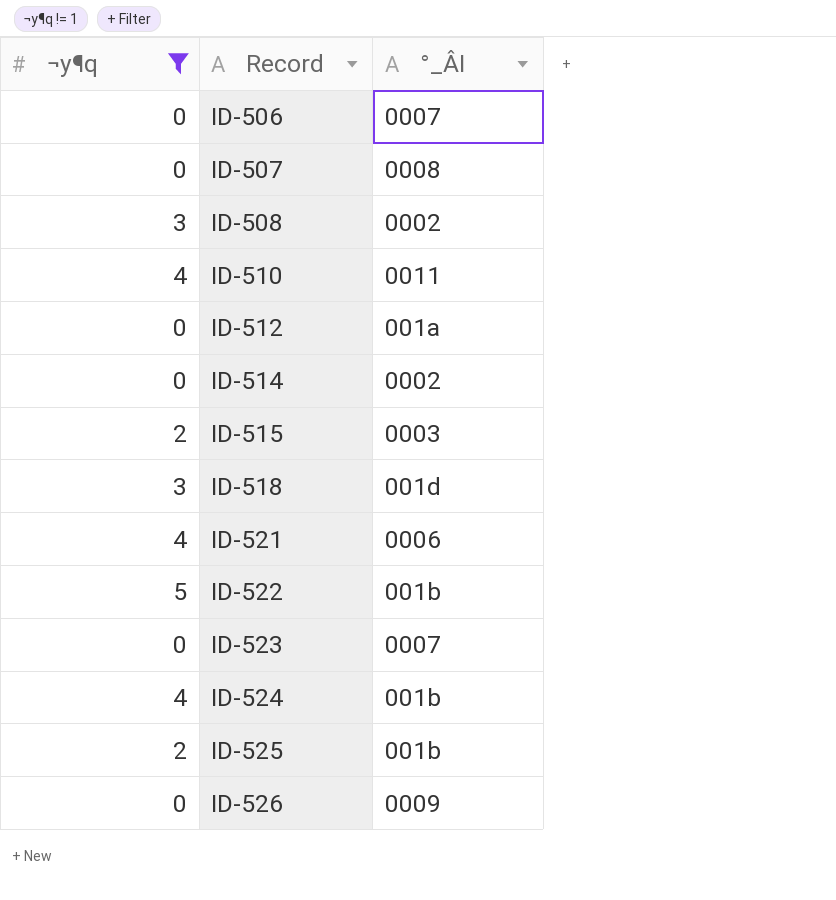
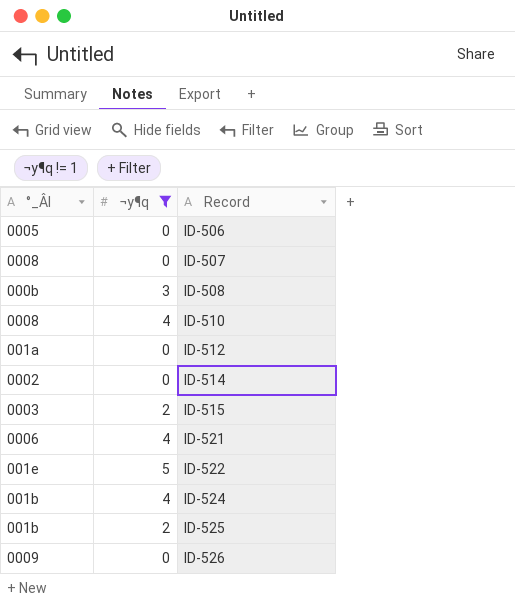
column °_ÂI | position: 3 -> 1
row ID-518: 3 | 001d -> none
row ID-523: 0 | 0007 -> none
ID-506 | °_ÂI: 0007 -> 0005
ID-508 | °_ÂI: 0002 -> 000b
ID-510 | °_ÂI: 0011 -> 0008
ID-522 | °_ÂI: 001b -> 001e

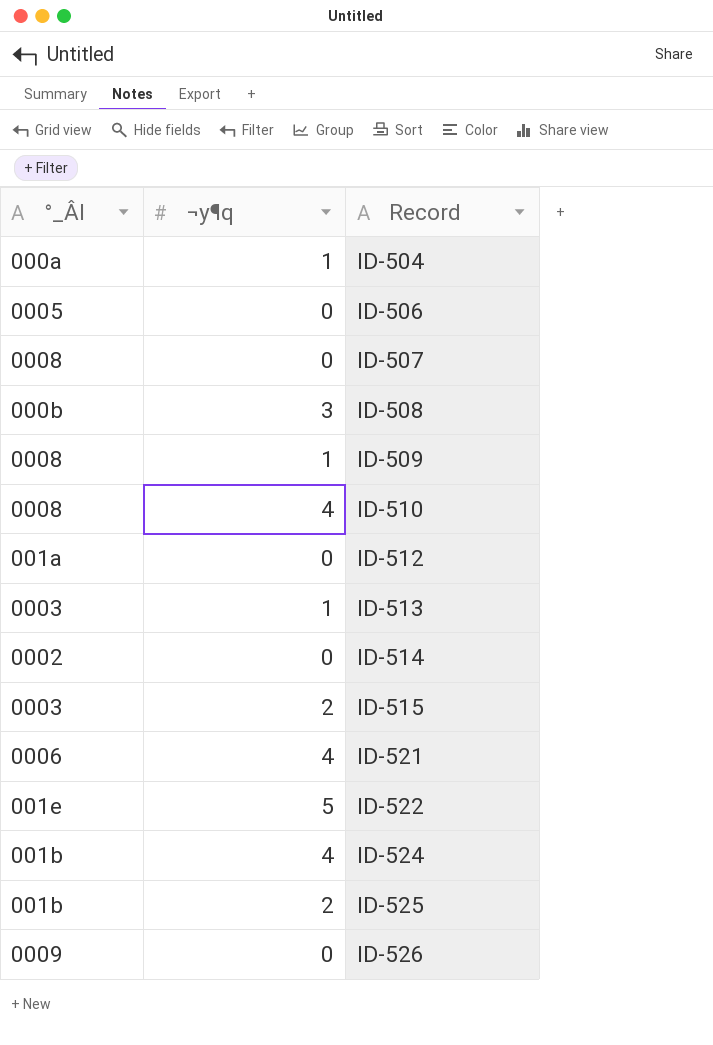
filter: ¬y¶q != 1 -> none

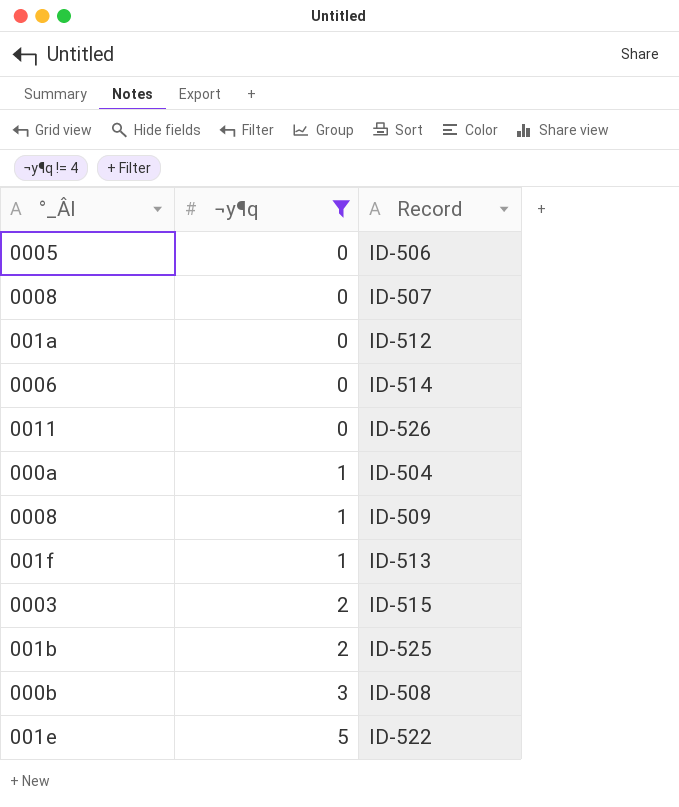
filter: none -> ¬y¶q != 4
row order: Record ascending -> ¬y¶q ascending
ID-514 | °_ÂI: 0002 -> 0006
ID-526 | °_ÂI: 0009 -> 0011
ID-513 | °_ÂI: 0003 -> 001f

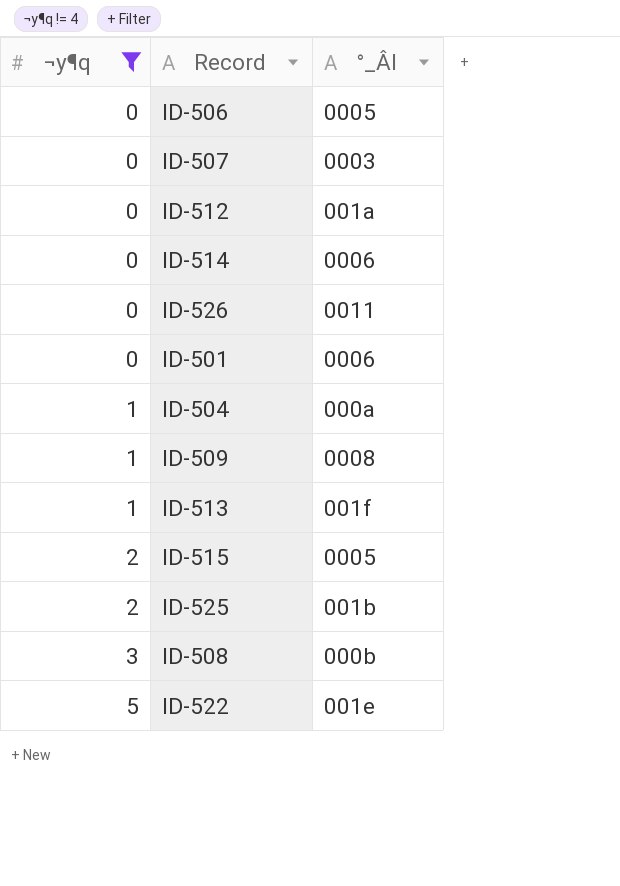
column °_ÂI | position: 1 -> 3
ID-507 | °_ÂI: 0008 -> 0003
row ID-501: none -> 0 | 0006
ID-515 | °_ÂI: 0003 -> 0005

